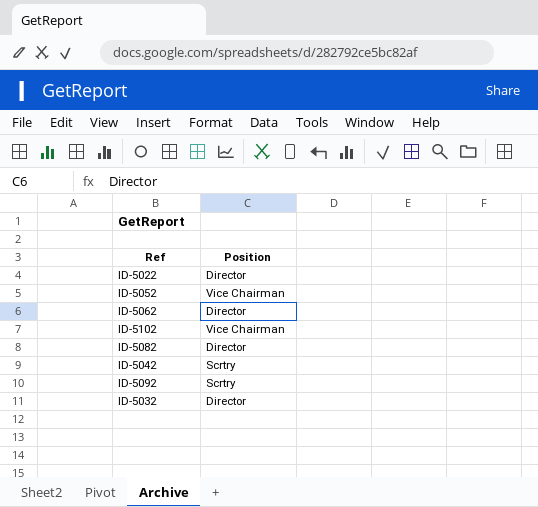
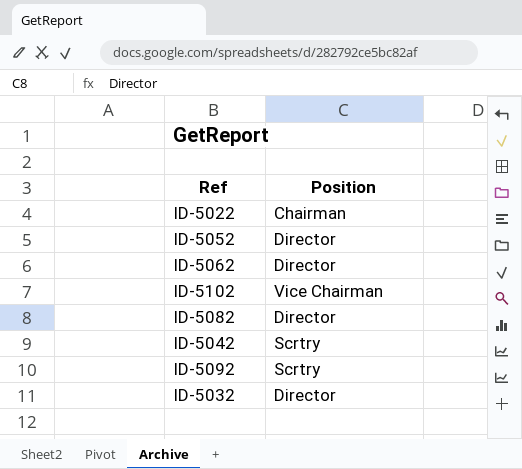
ID-5022 | Position: Director -> Chairman
ID-5052 | Position: Vice Chairman -> Director

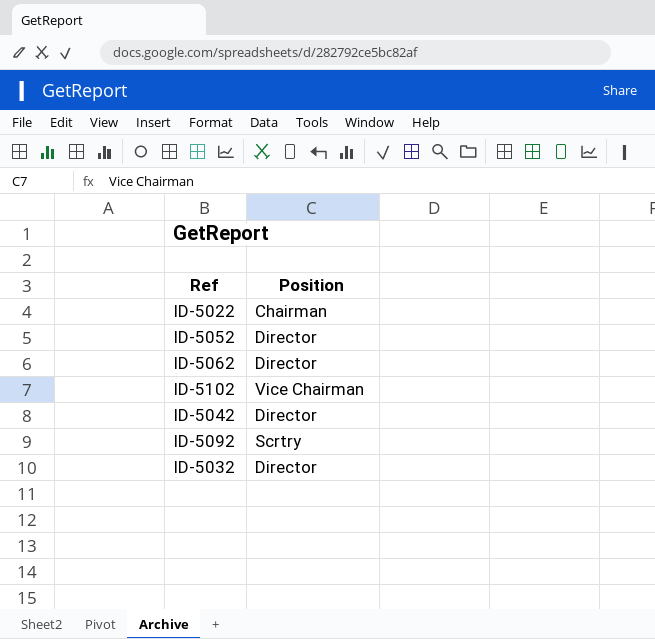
row ID-5082: Director -> none
ID-5042 | Position: Scrtry -> Director

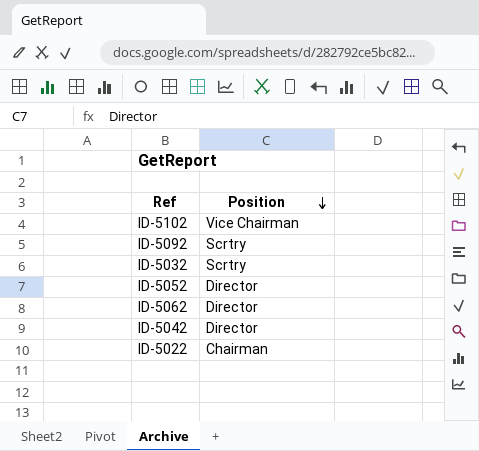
row order: none -> Position descending
ID-5032 | Position: Director -> Scrtry

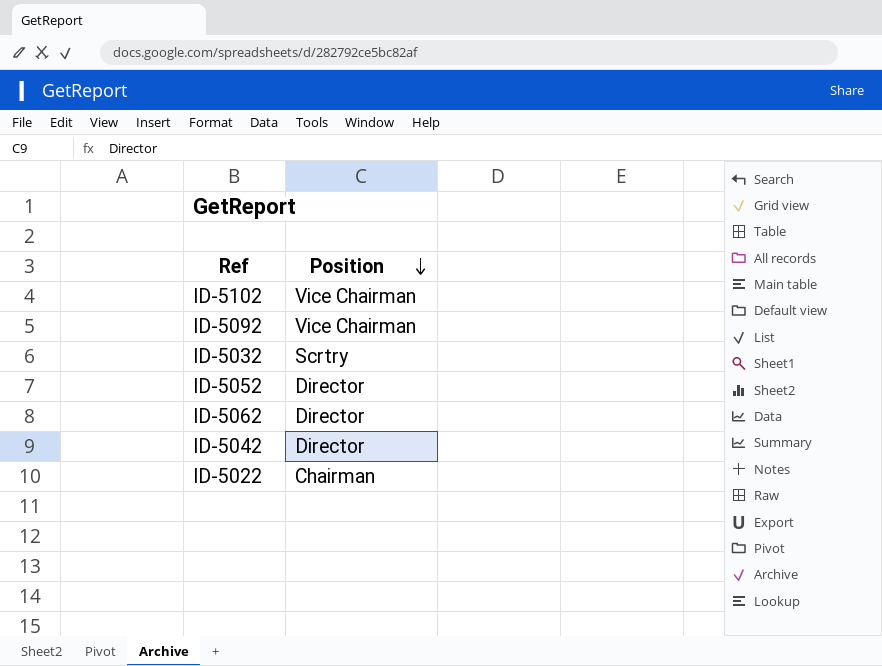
ID-5092 | Position: Scrtry -> Vice Chairman

